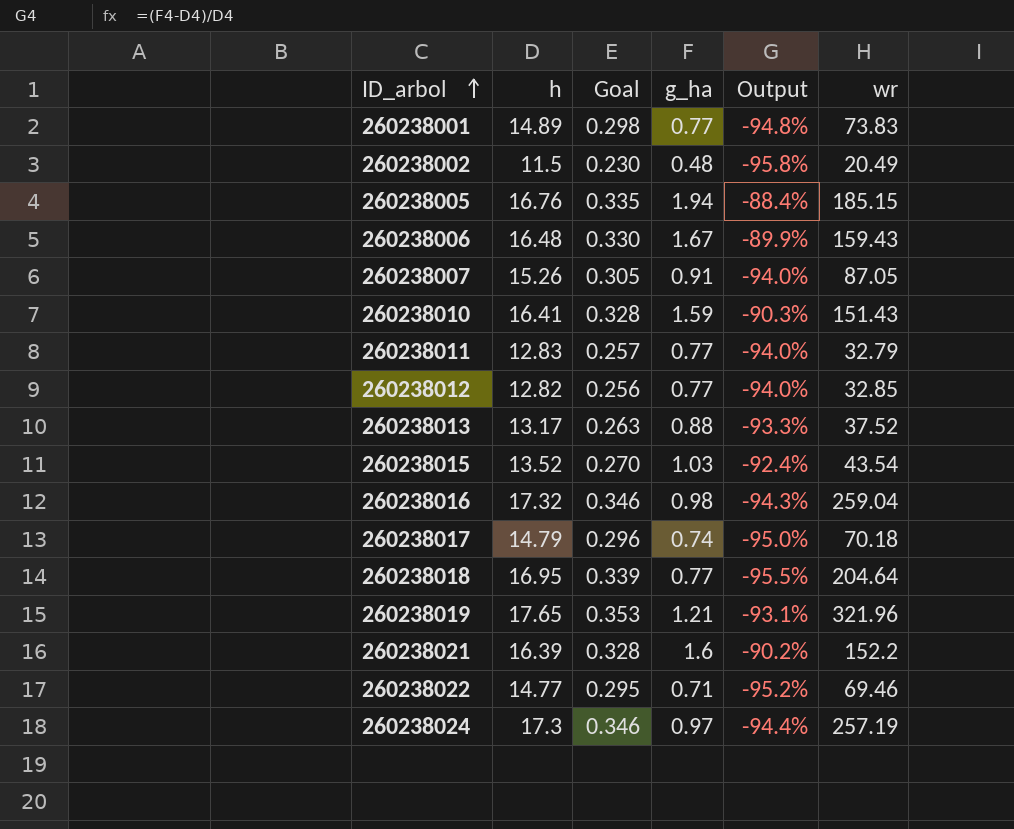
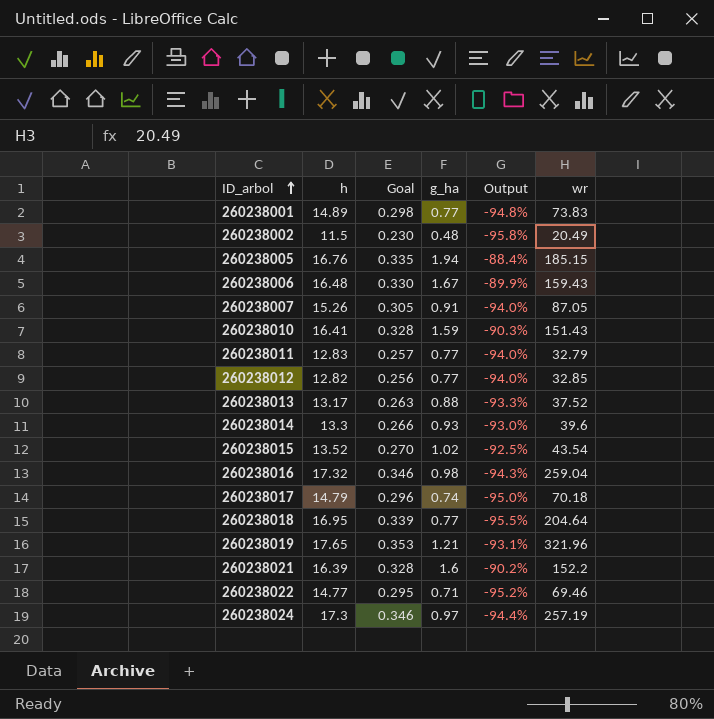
row 260238014: none -> 13.3 | 0.266 | 0.93 | -93.0% | 39.6
260238015 | g_ha: 1.03 -> 1.02
260238015 | Output: -92.4% -> -92.5%

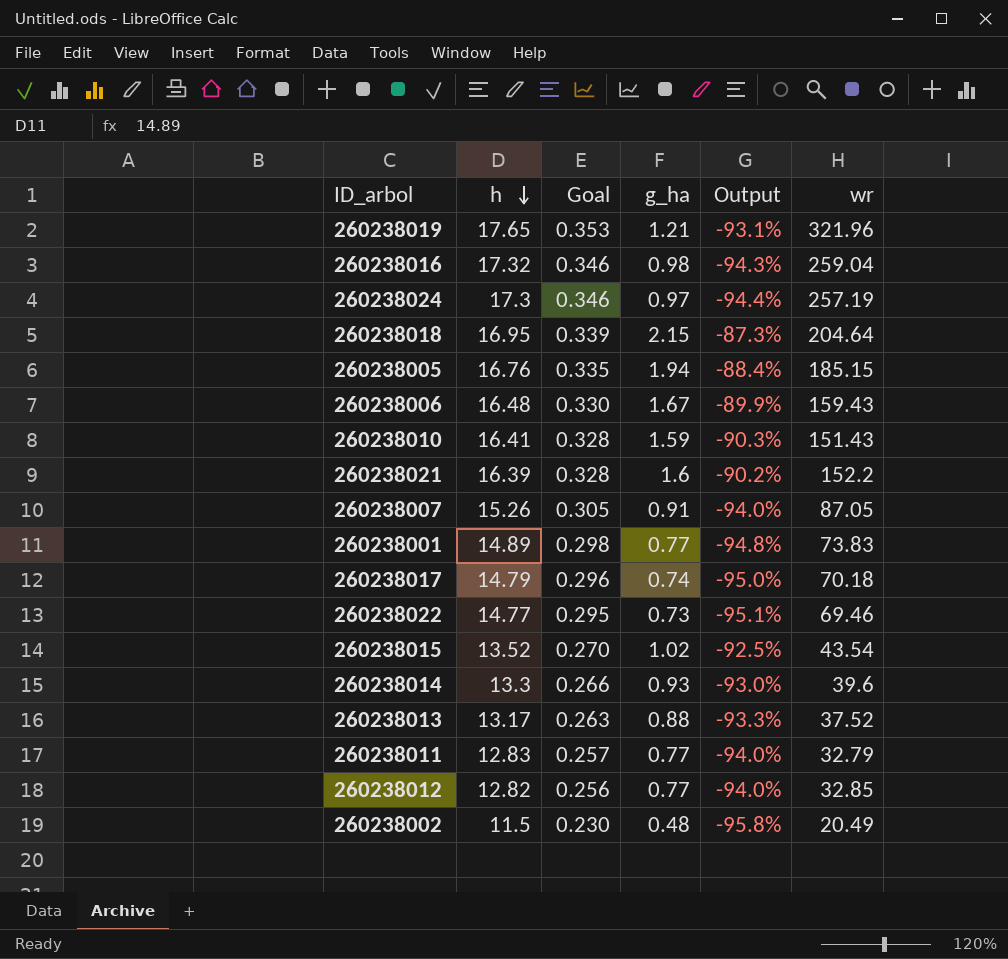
row order: ID_arbol ascending -> h descending
260238018 | g_ha: 0.77 -> 2.15
260238018 | Output: -95.5% -> -87.3%
260238022 | g_ha: 0.71 -> 0.73
260238022 | Output: -95.2% -> -95.1%

